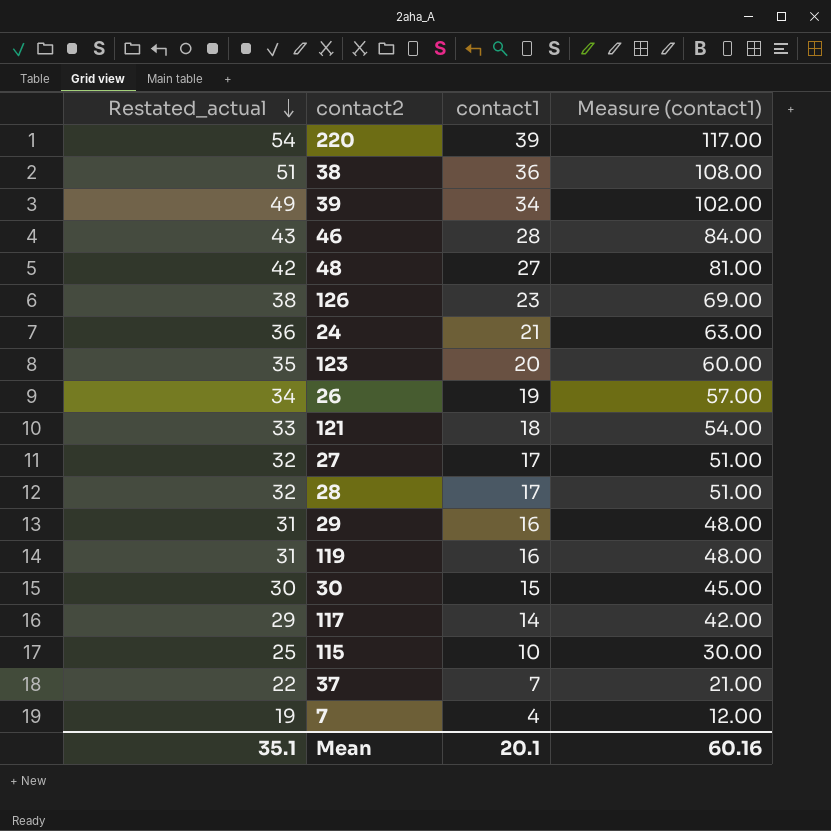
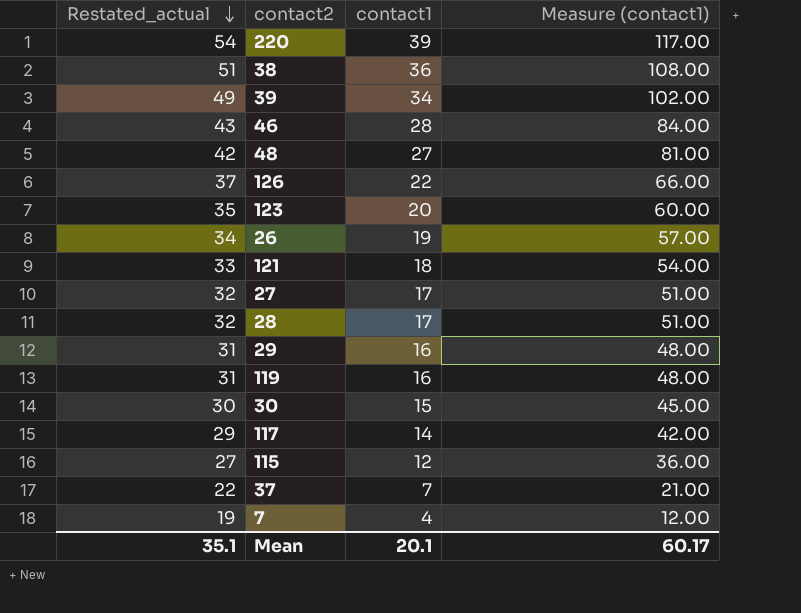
row 24: 36 | 21 | 63.00 -> none
126 | Restated_actual: 38 -> 37
126 | contact1: 23 -> 22
126 | Measure (contact1): 69.00 -> 66.00
115 | Restated_actual: 25 -> 27
115 | contact1: 10 -> 12
115 | Measure (contact1): 30.00 -> 36.00
Mean | Measure (contact1): 60.16 -> 60.17

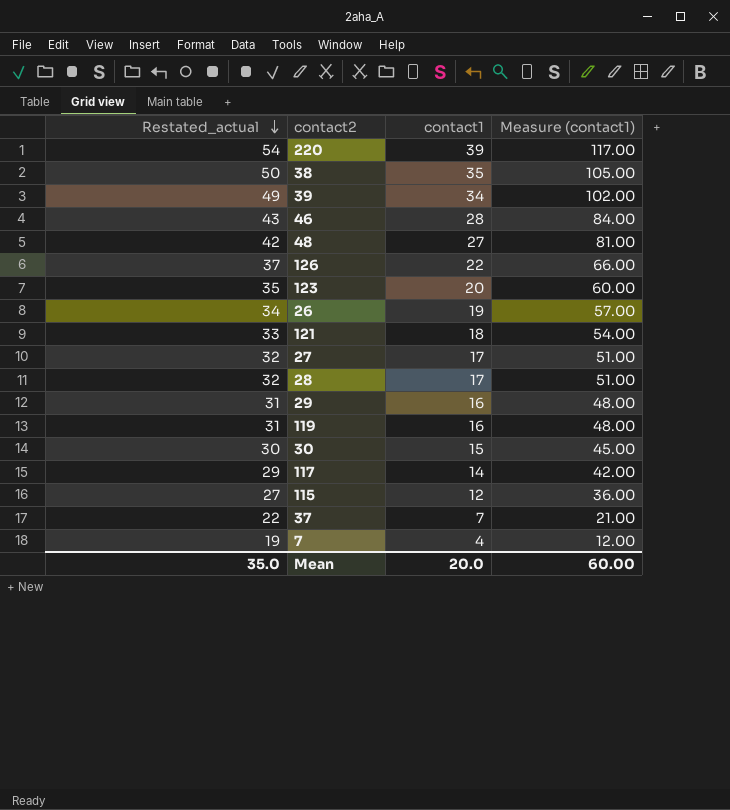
38 | Restated_actual: 51 -> 50
38 | contact1: 36 -> 35
38 | Measure (contact1): 108.00 -> 105.00
Mean | Restated_actual: 35.1 -> 35.0
Mean | contact1: 20.1 -> 20.0
Mean | Measure (contact1): 60.17 -> 60.00

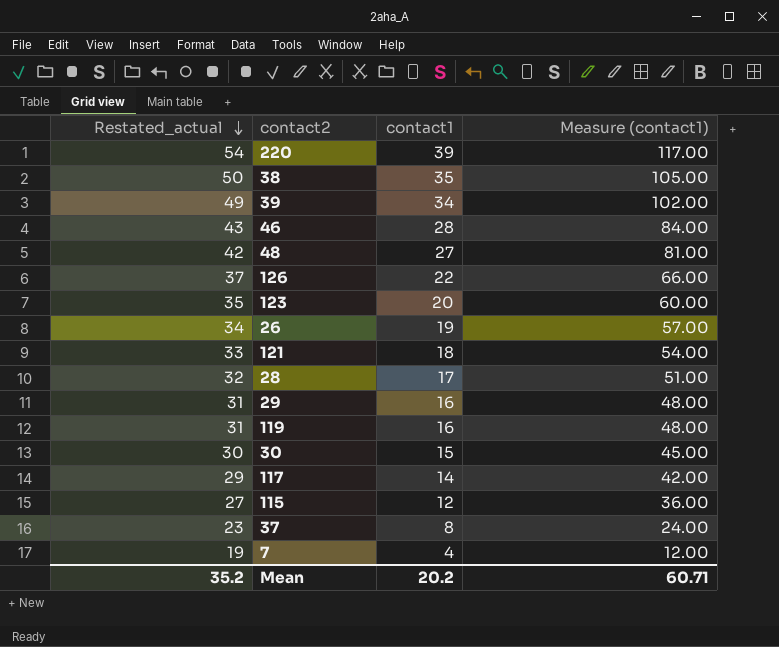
row 27: 32 | 17 | 51.00 -> none
37 | Restated_actual: 22 -> 23
37 | contact1: 7 -> 8
37 | Measure (contact1): 21.00 -> 24.00
Mean | Restated_actual: 35.0 -> 35.2
Mean | contact1: 20.0 -> 20.2
Mean | Measure (contact1): 60.00 -> 60.71

